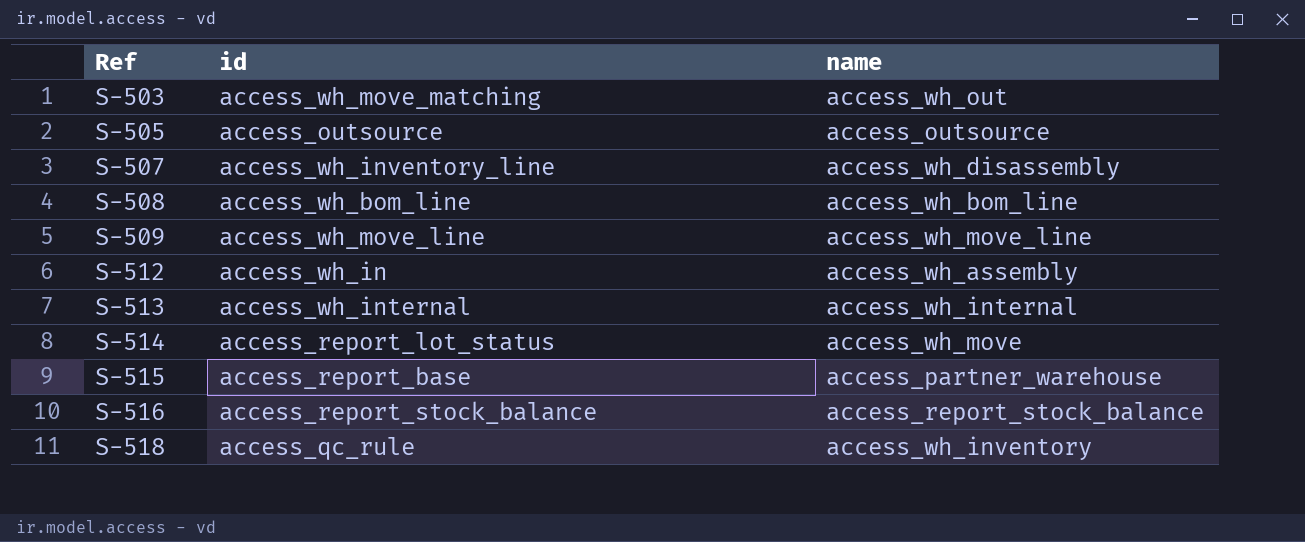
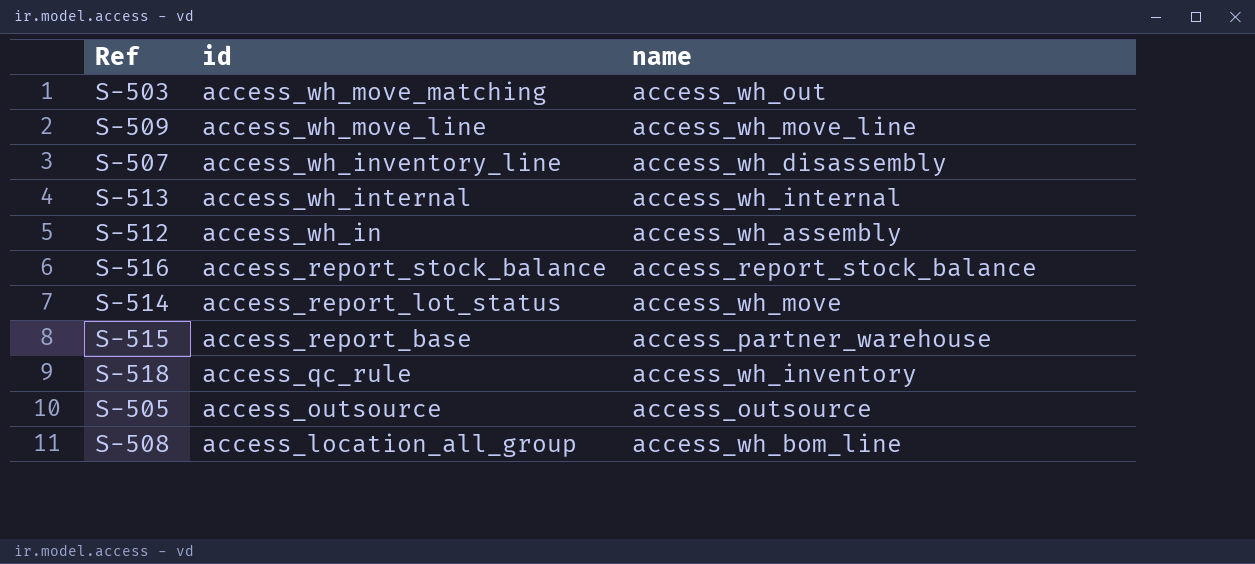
row order: Ref ascending -> id descending
S-508 | id: access_wh_bom_line -> access_location_all_group

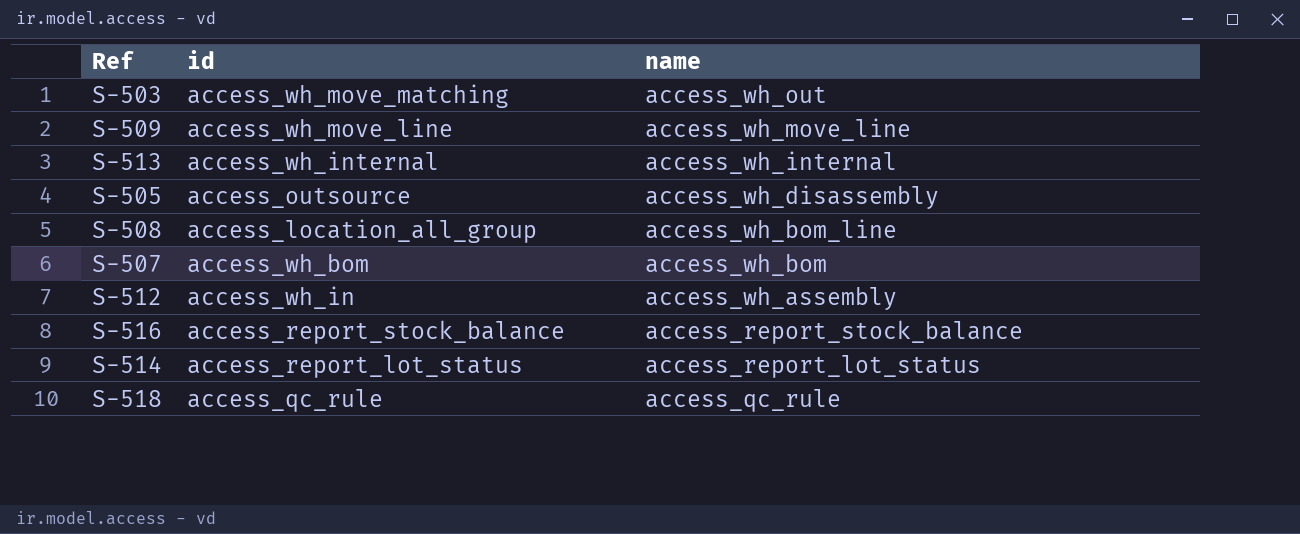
row order: id descending -> name descending
row S-515: access_report_base | access_partner_warehouse -> none
S-505 | name: access_outsource -> access_wh_disassembly
S-507 | id: access_wh_inventory_line -> access_wh_bom
S-507 | name: access_wh_disassembly -> access_wh_bom
S-514 | name: access_wh_move -> access_report_lot_status
S-518 | name: access_wh_inventory -> access_qc_rule

